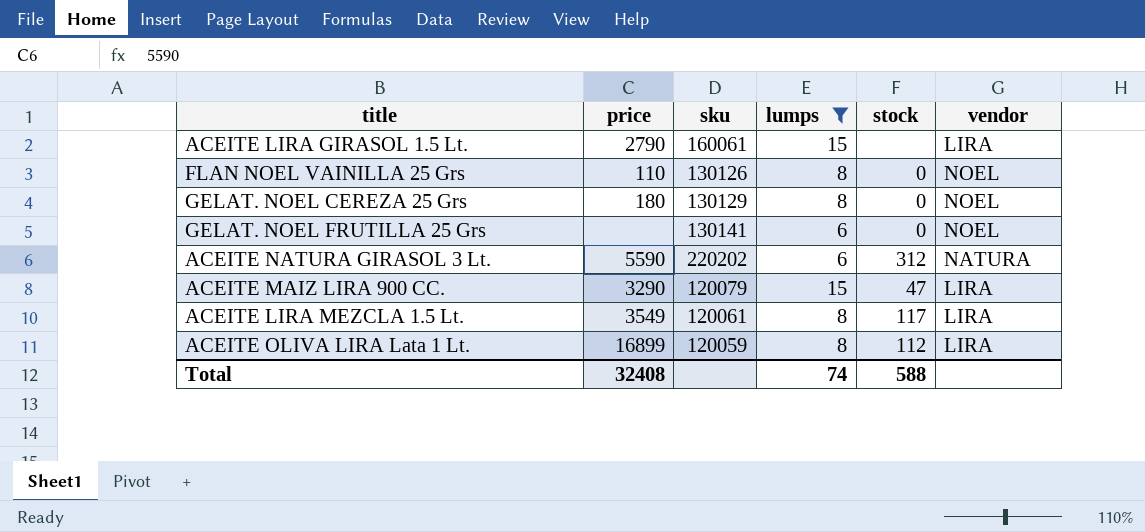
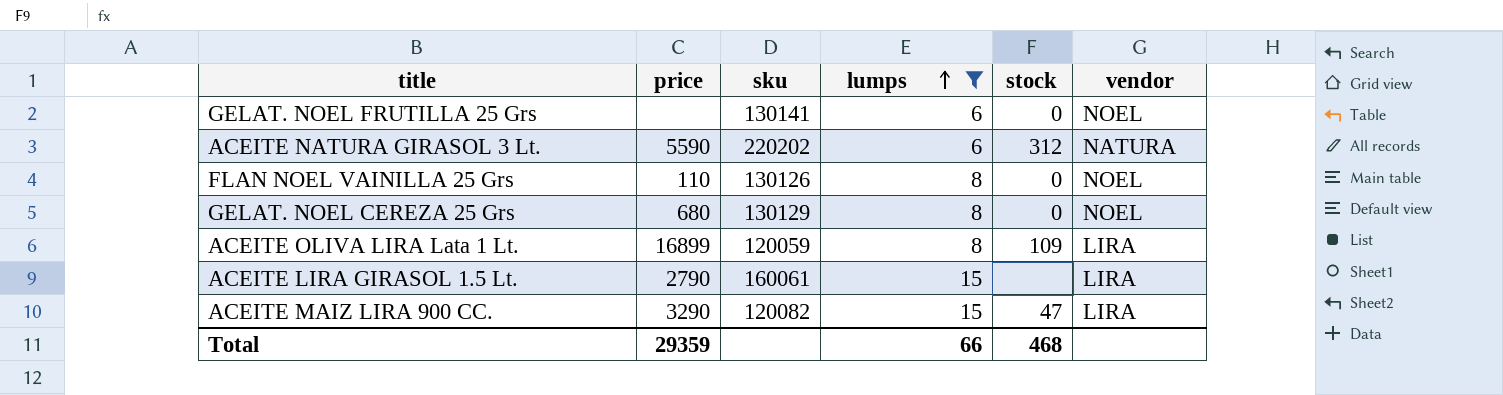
row order: none -> lumps ascending
row ACEITE LIRA MEZCLA 1.5 Lt.: 3549 | 120061 | 8 | 117 | LIRA -> none
GELAT. NOEL CEREZA 25 Grs | price: 180 -> 680
ACEITE OLIVA LIRA Lata 1 Lt. | stock: 112 -> 109
ACEITE MAIZ LIRA 900 CC. | sku: 120079 -> 120082
Total | price: 32408 -> 29359
Total | lumps: 74 -> 66
Total | stock: 588 -> 468

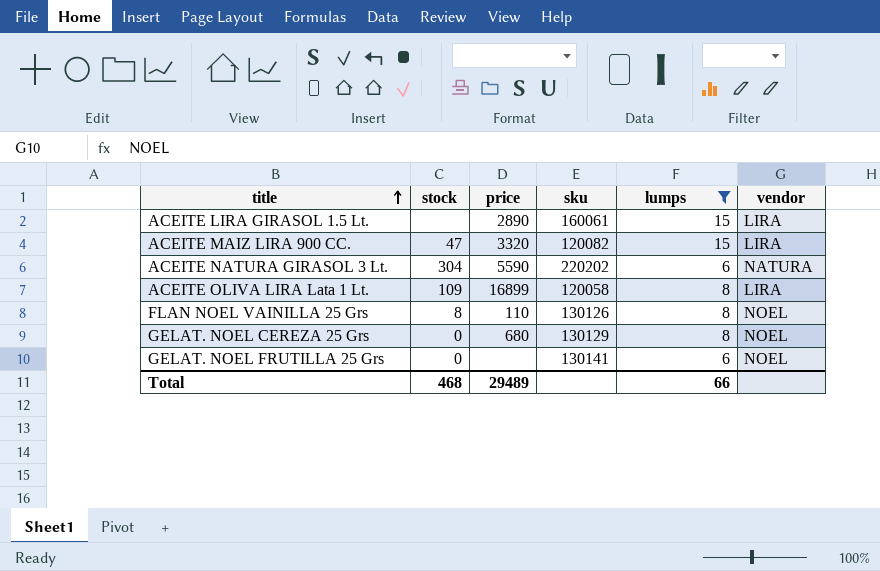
row order: lumps ascending -> title ascending
column stock | position: 5 -> 2
ACEITE LIRA GIRASOL 1.5 Lt. | price: 2790 -> 2890
ACEITE MAIZ LIRA 900 CC. | price: 3290 -> 3320
ACEITE NATURA GIRASOL 3 Lt. | stock: 312 -> 304
ACEITE OLIVA LIRA Lata 1 Lt. | sku: 120059 -> 120058
FLAN NOEL VAINILLA 25 Grs | stock: 0 -> 8
Total | price: 29359 -> 29489

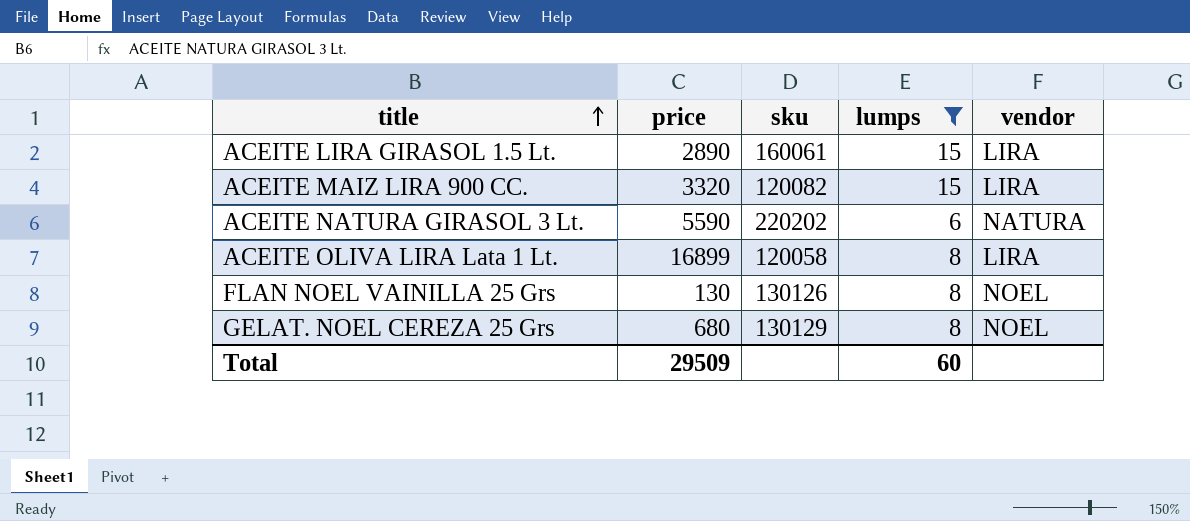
column stock | position: 2 -> none
row GELAT. NOEL FRUTILLA 25 Grs: 0 | none | 130141 | 6 | NOEL -> none
FLAN NOEL VAINILLA 25 Grs | price: 110 -> 130
Total | price: 29489 -> 29509
Total | lumps: 66 -> 60

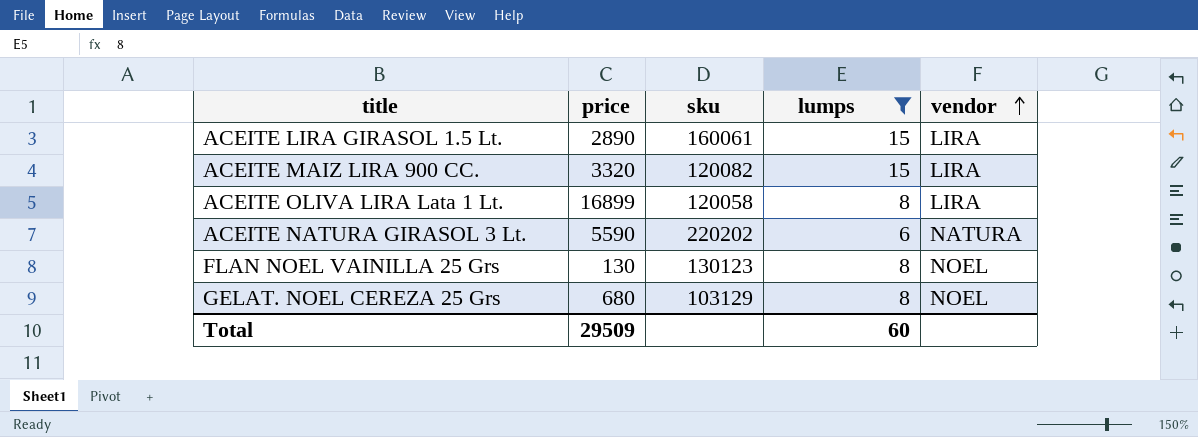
row order: title ascending -> vendor ascending
FLAN NOEL VAINILLA 25 Grs | sku: 130126 -> 130123
GELAT. NOEL CEREZA 25 Grs | sku: 130129 -> 103129

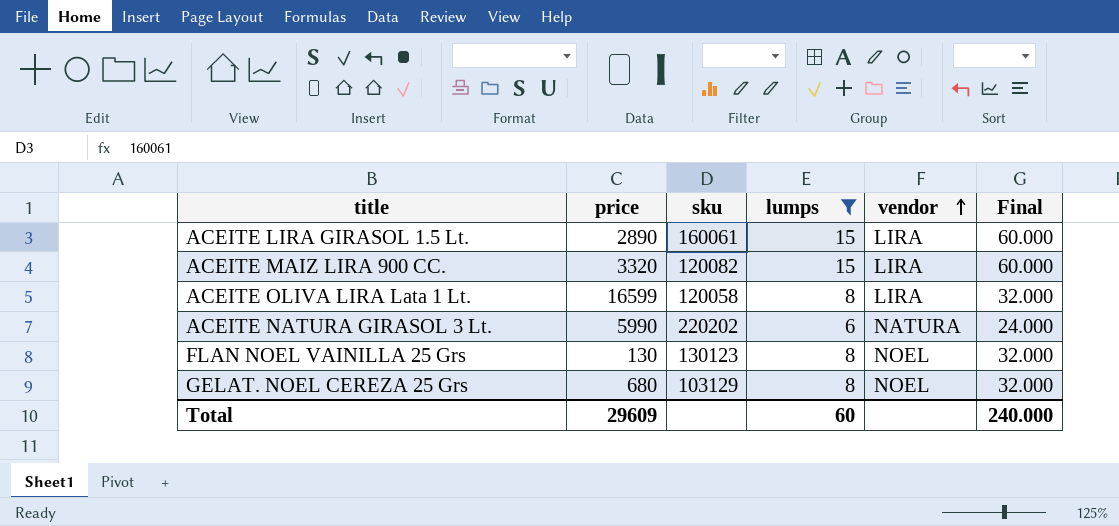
column Final | formula: none -> [lumps] * 4
ACEITE OLIVA LIRA Lata 1 Lt. | price: 16899 -> 16599
ACEITE NATURA GIRASOL 3 Lt. | price: 5590 -> 5990
Total | price: 29509 -> 29609

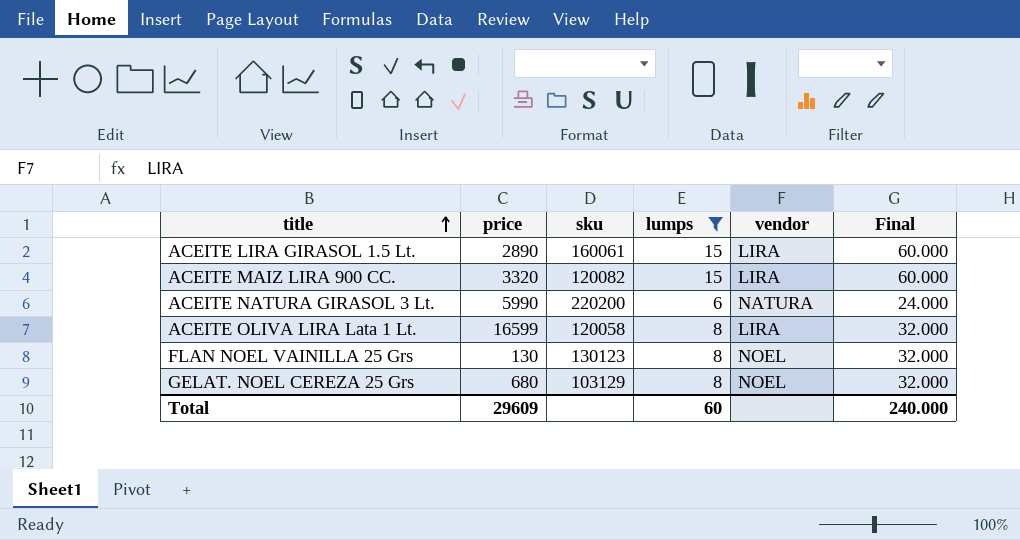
row order: vendor ascending -> title ascending
ACEITE NATURA GIRASOL 3 Lt. | sku: 220202 -> 220200

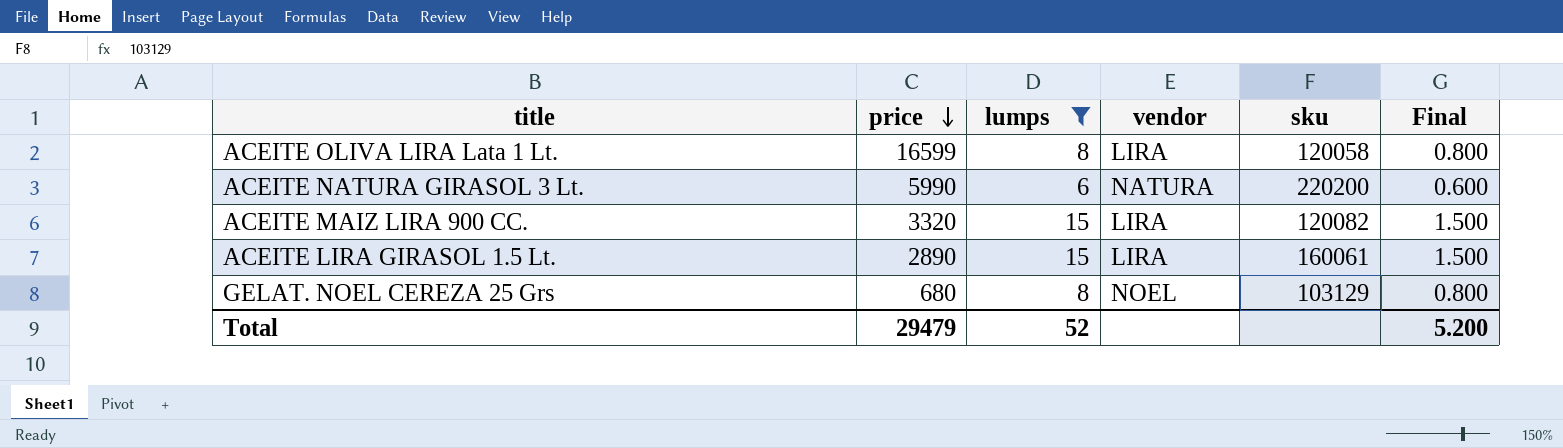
row order: title ascending -> price descending
column sku | position: 3 -> 5
column Final | formula: [lumps] * 4 -> [lumps] * 0.1
row FLAN NOEL VAINILLA 25 Grs: 130 | 130123 | 8 | NOEL | 32.000 -> none
Total | price: 29609 -> 29479
Total | lumps: 60 -> 52
Total | Final: 240.000 -> 5.200

